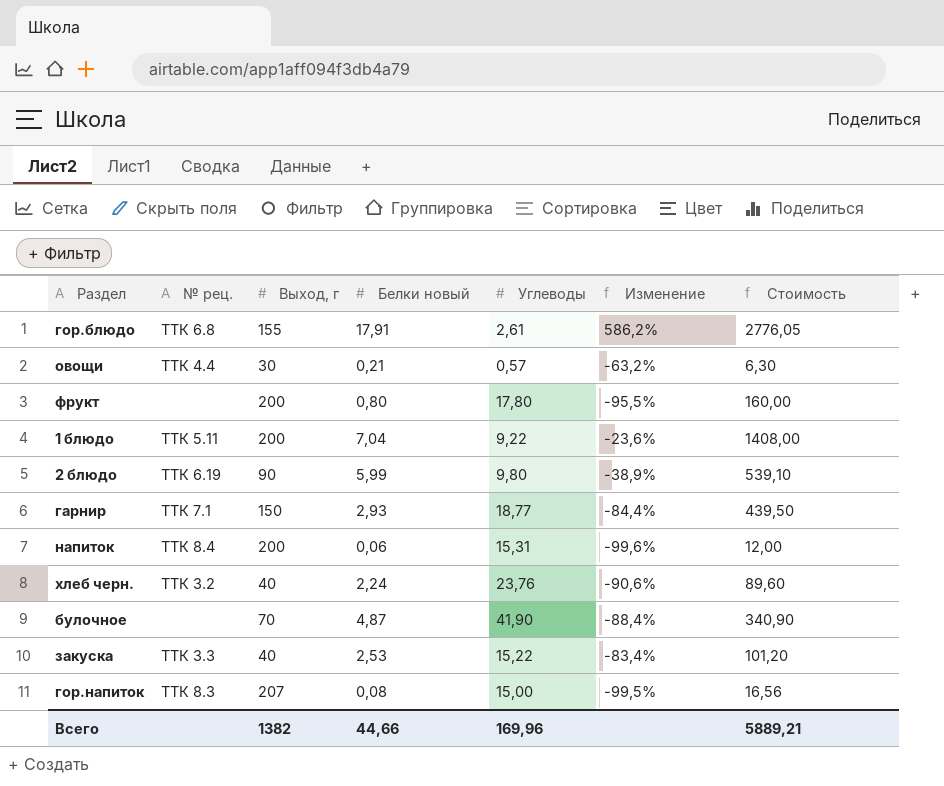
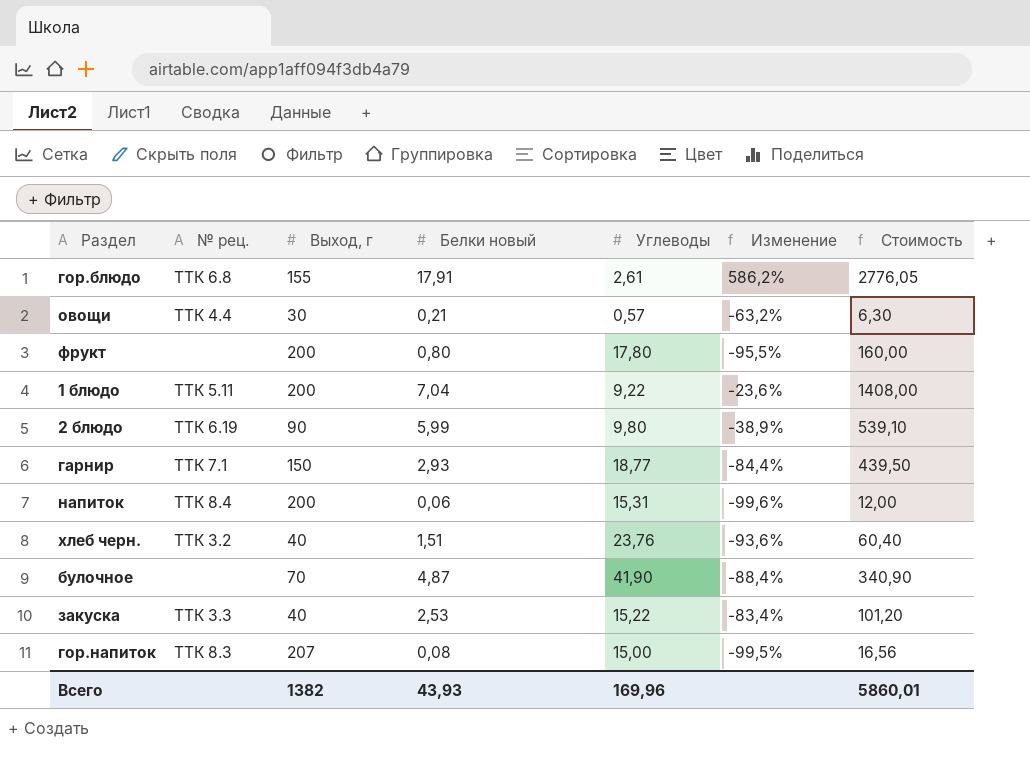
хлеб черн. | Белки новый: 2,24 -> 1,51
хлеб черн. | Изменение: -90,6% -> -93,6%
хлеб черн. | Стоимость: 89,60 -> 60,40
Всего | Белки новый: 44,66 -> 43,93
Всего | Стоимость: 5889,21 -> 5860,01

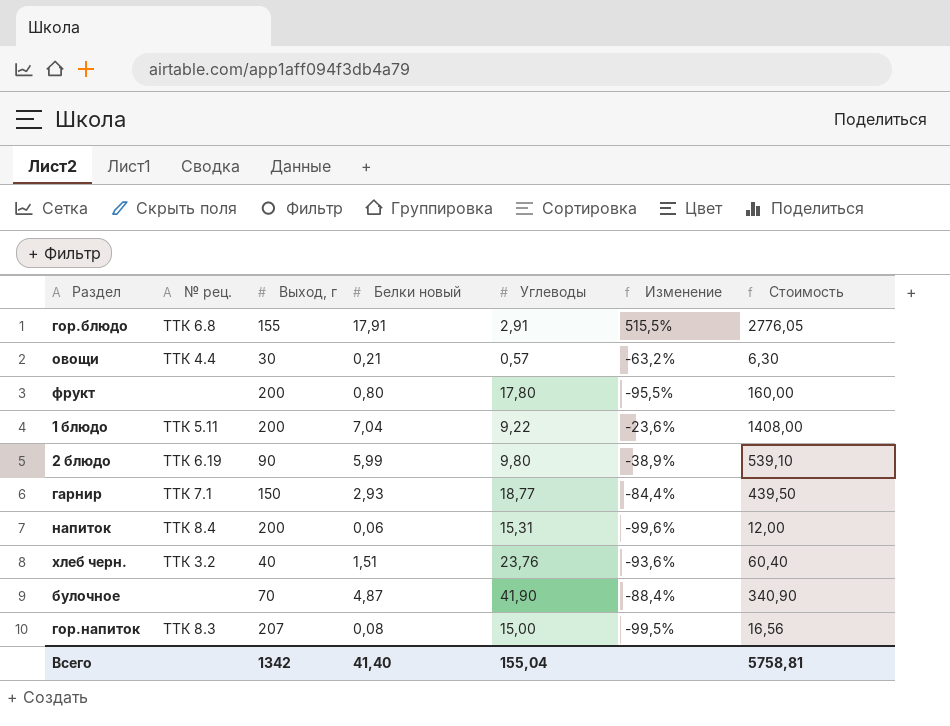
row закуска: ТТК 3.3 | 40 | 2,53 | 15,22 | -83,4% | 101,20 -> none
гор.блюдо | Углеводы: 2,61 -> 2,91
гор.блюдо | Изменение: 586,2% -> 515,5%
Всего | Выход, г: 1382 -> 1342
Всего | Белки новый: 43,93 -> 41,40
Всего | Углеводы: 169,96 -> 155,04
Всего | Стоимость: 5860,01 -> 5758,81

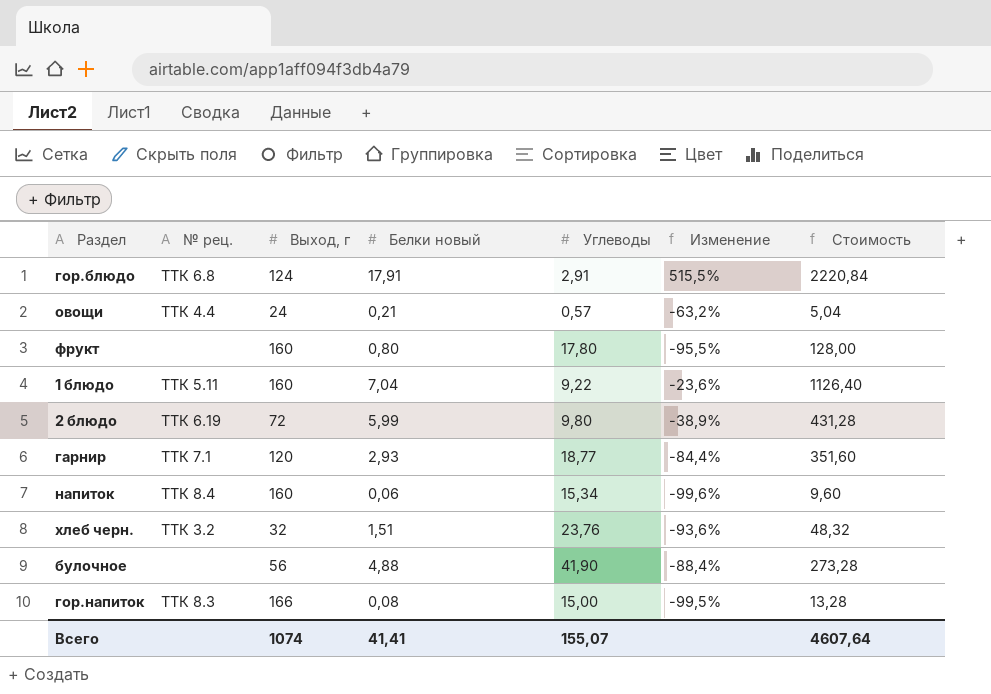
гор.блюдо | Выход, г: 155 -> 124
гор.блюдо | Стоимость: 2776,05 -> 2220,84
овощи | Выход, г: 30 -> 24
овощи | Стоимость: 6,30 -> 5,04
фрукт | Выход, г: 200 -> 160
фрукт | Стоимость: 160,00 -> 128,00
1 блюдо | Выход, г: 200 -> 160
1 блюдо | Стоимость: 1408,00 -> 1126,40
2 блюдо | Выход, г: 90 -> 72
2 блюдо | Стоимость: 539,10 -> 431,28
гарнир | Выход, г: 150 -> 120
гарнир | Стоимость: 439,50 -> 351,60
напиток | Выход, г: 200 -> 160
напиток | Углеводы: 15,31 -> 15,34
напиток | Стоимость: 12,00 -> 9,60
хлеб черн. | Выход, г: 40 -> 32
хлеб черн. | Стоимость: 60,40 -> 48,32
булочное | Выход, г: 70 -> 56
булочное | Белки новый: 4,87 -> 4,88
булочное | Стоимость: 340,90 -> 273,28
гор.напиток | Выход, г: 207 -> 166
гор.напиток | Стоимость: 16,56 -> 13,28
Всего | Выход, г: 1342 -> 1074
Всего | Белки новый: 41,40 -> 41,41
Всего | Углеводы: 155,04 -> 155,07
Всего | Стоимость: 5758,81 -> 4607,64

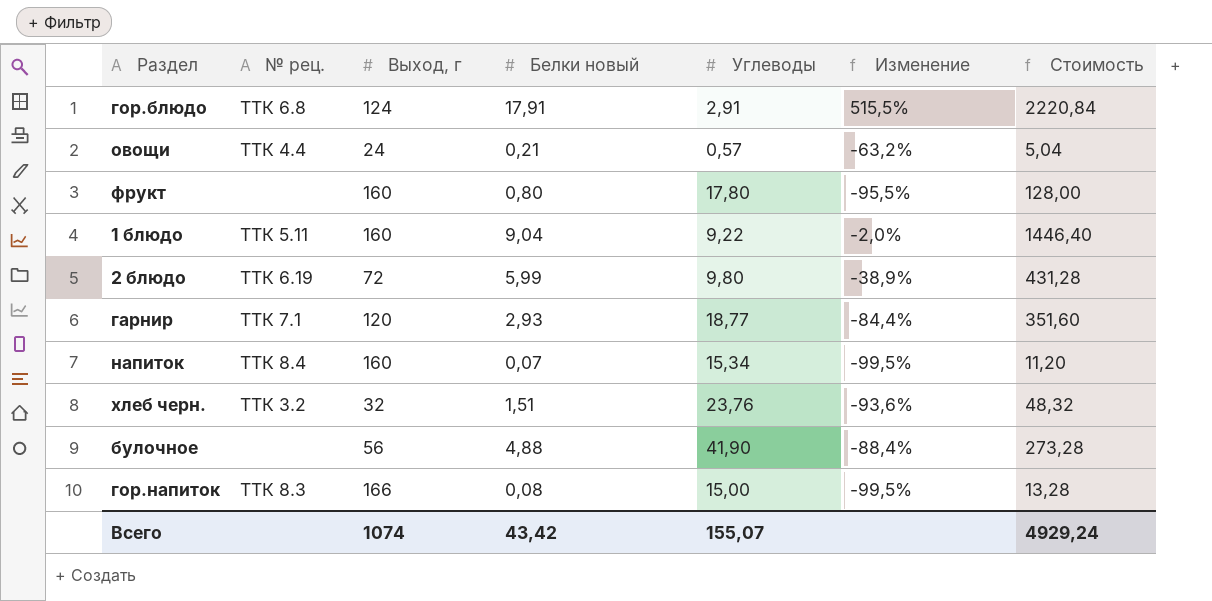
1 блюдо | Белки новый: 7,04 -> 9,04
1 блюдо | Изменение: -23,6% -> -2,0%
1 блюдо | Стоимость: 1126,40 -> 1446,40
напиток | Белки новый: 0,06 -> 0,07
напиток | Изменение: -99,6% -> -99,5%
напиток | Стоимость: 9,60 -> 11,20
Всего | Белки новый: 41,41 -> 43,42
Всего | Стоимость: 4607,64 -> 4929,24

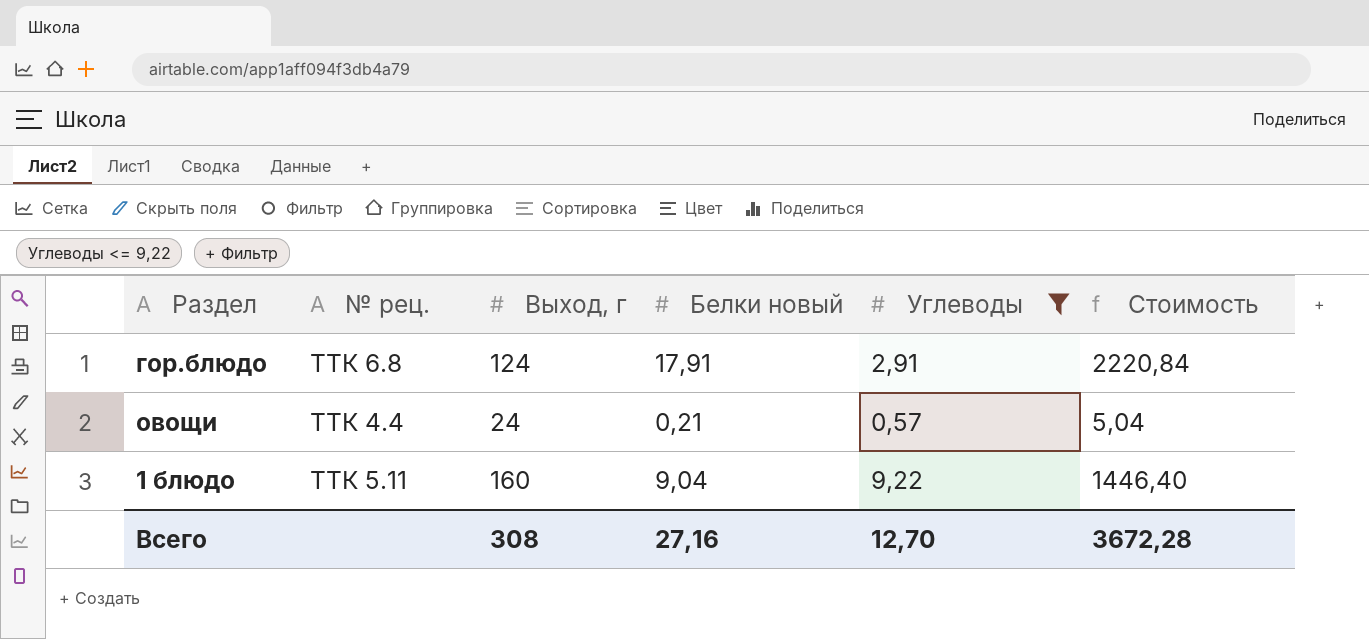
filter: none -> Углеводы <= 9,22
column Изменение | formula: ([Белки новый] - [Углеводы]) / [Углеводы] -> none
Всего | Выход, г: 1074 -> 308
Всего | Белки новый: 43,42 -> 27,16
Всего | Углеводы: 155,07 -> 12,70
Всего | Стоимость: 4929,24 -> 3672,28

